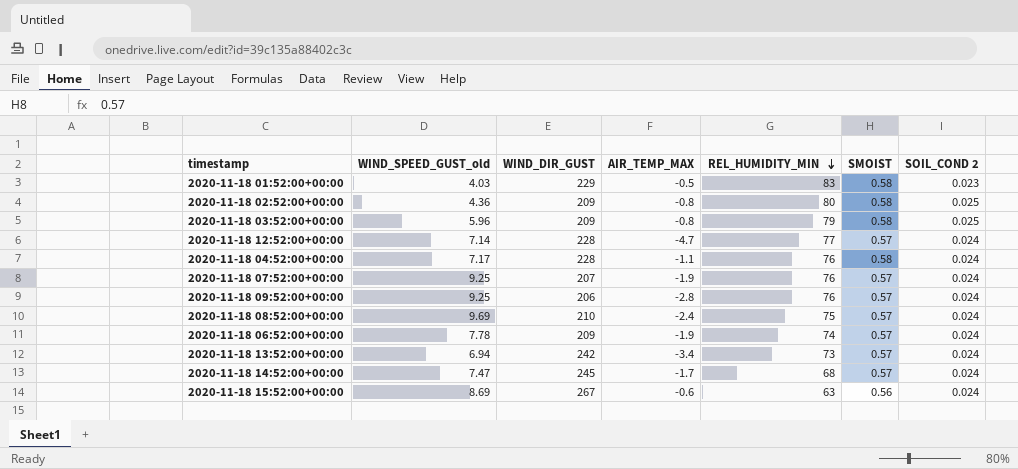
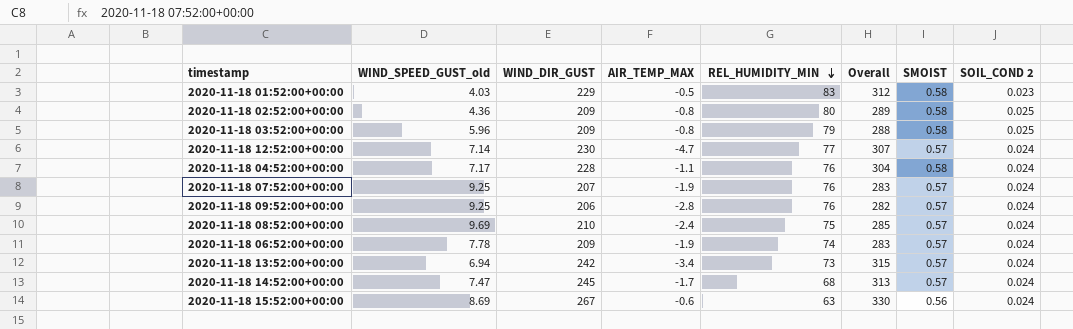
column Overall | formula: none -> [WIND_DIR_GUST] + [REL_HUMIDITY_MIN]
2020-11-18 12:52:00+00:00 | WIND_DIR_GUST: 228 -> 230

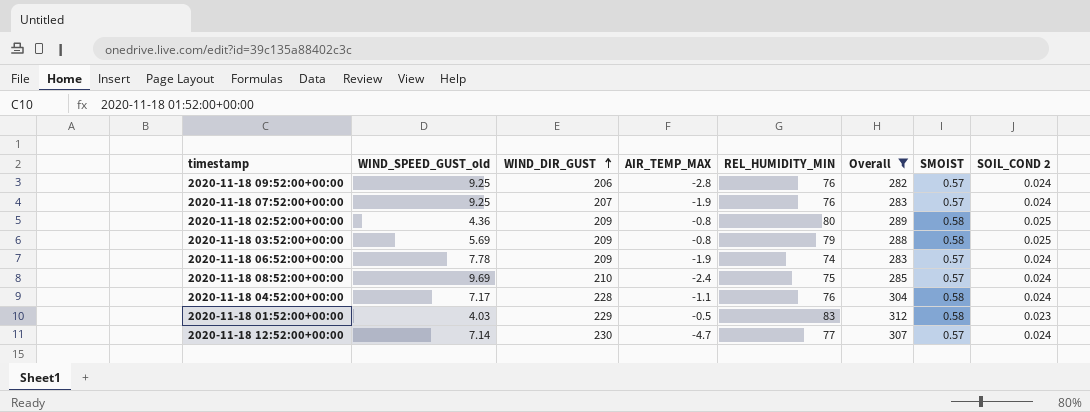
filter: none -> Overall <= 312
row order: REL_HUMIDITY_MIN descending -> WIND_DIR_GUST ascending
2020-11-18 03:52:00+00:00 | WIND_SPEED_GUST_old: 5.96 -> 5.69

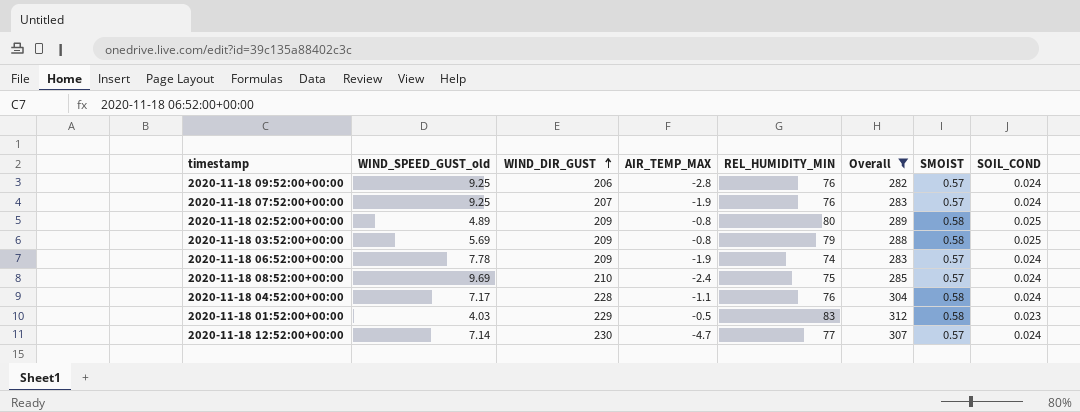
column name: SOIL_COND 2 -> SOIL_COND
2020-11-18 02:52:00+00:00 | WIND_SPEED_GUST_old: 4.36 -> 4.89

